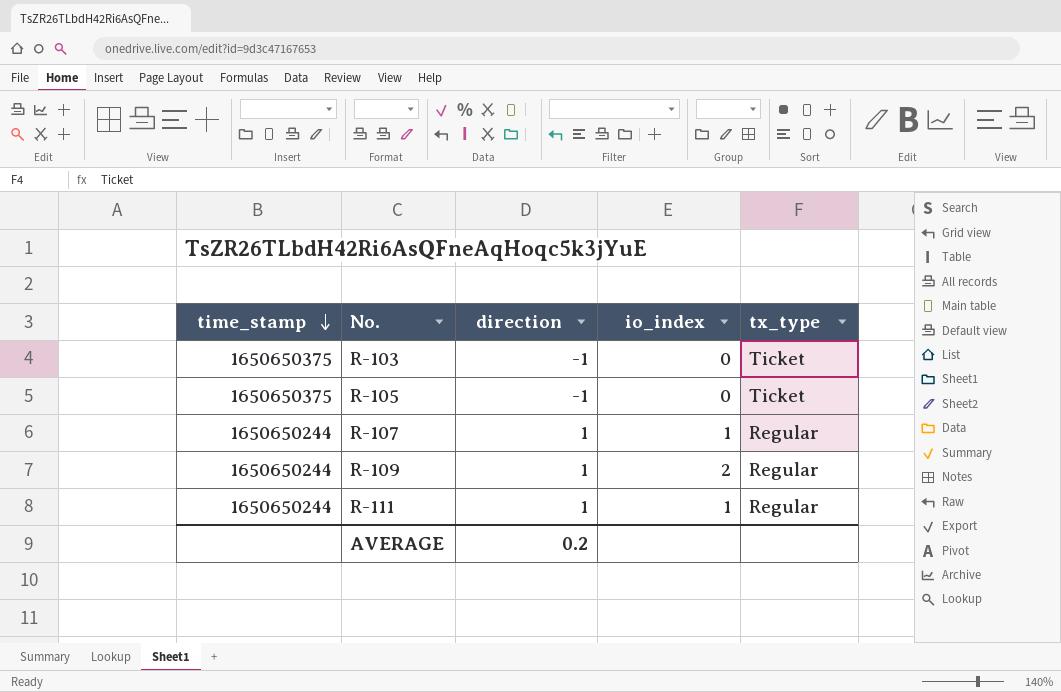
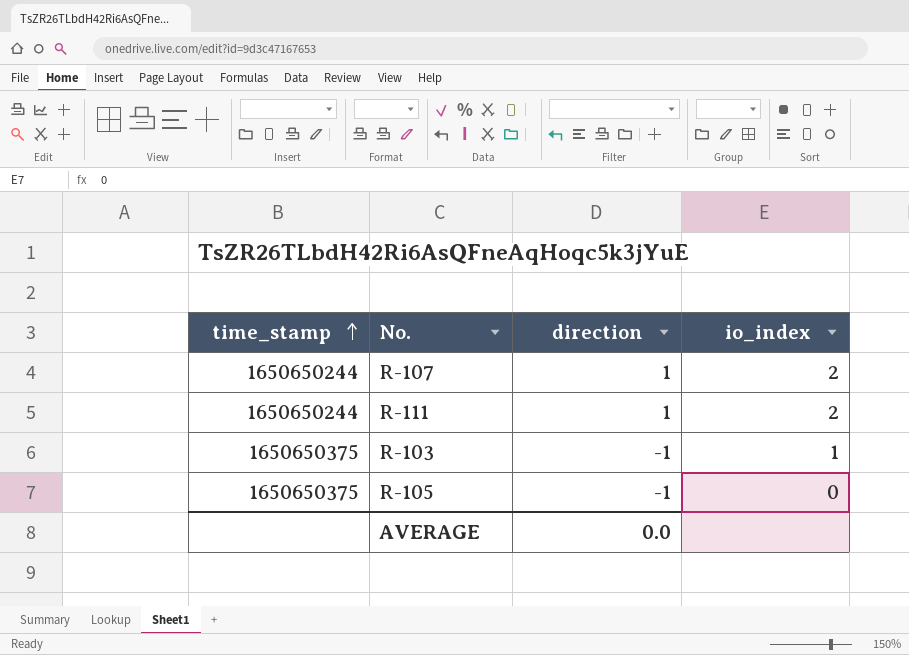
row order: time_stamp descending -> time_stamp ascending
column tx_type | position: 5 -> none
row R-109: 1650650244 | 1 | 2 | Regular -> none
R-107 | io_index: 1 -> 2
R-111 | io_index: 1 -> 2
R-103 | io_index: 0 -> 1
AVERAGE | direction: 0.2 -> 0.0

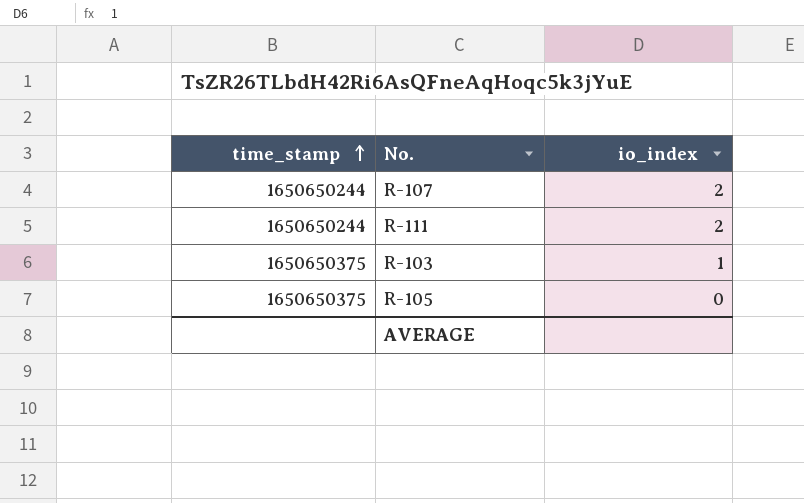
column direction | position: 3 -> none

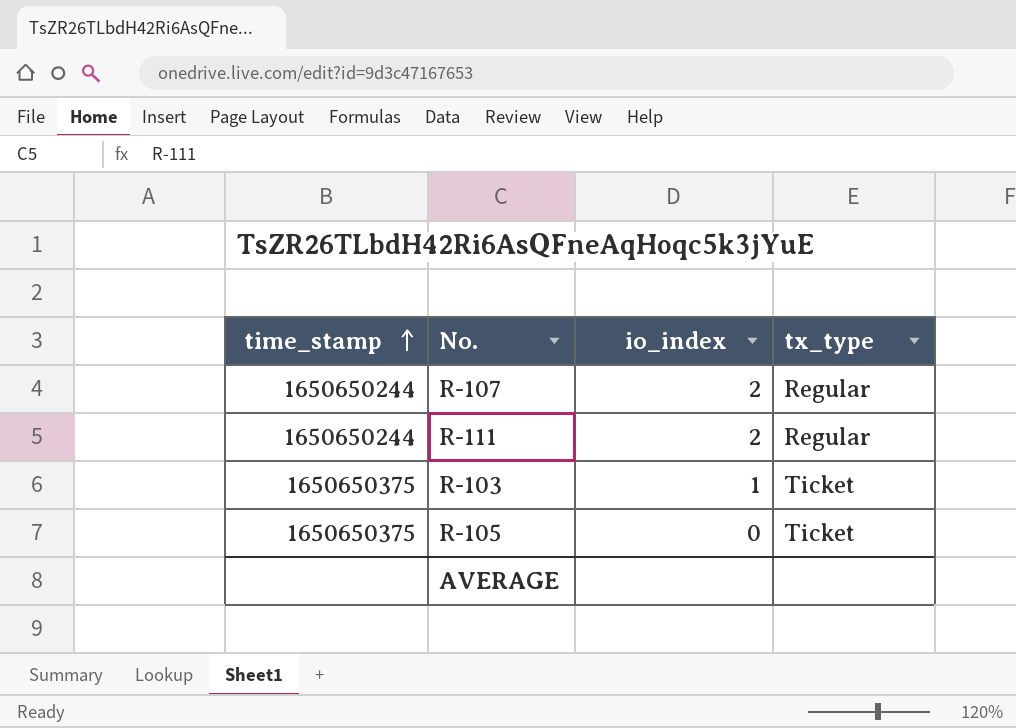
column tx_type | position: none -> 4

